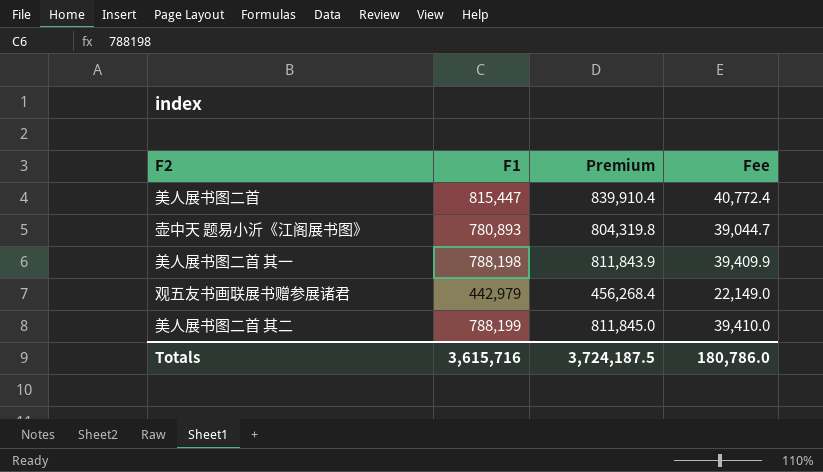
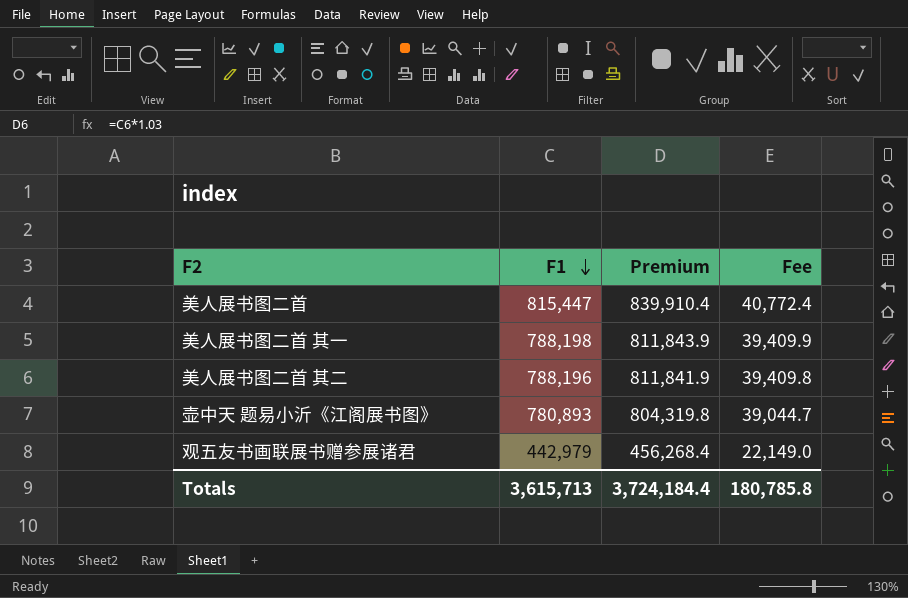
row order: none -> F1 descending
美人展书图二首 其二 | F1: 788,199 -> 788,196
美人展书图二首 其二 | Premium: 811,845.0 -> 811,841.9
美人展书图二首 其二 | Fee: 39,410.0 -> 39,409.8
Totals | F1: 3,615,716 -> 3,615,713
Totals | Premium: 3,724,187.5 -> 3,724,184.4
Totals | Fee: 180,786.0 -> 180,785.8

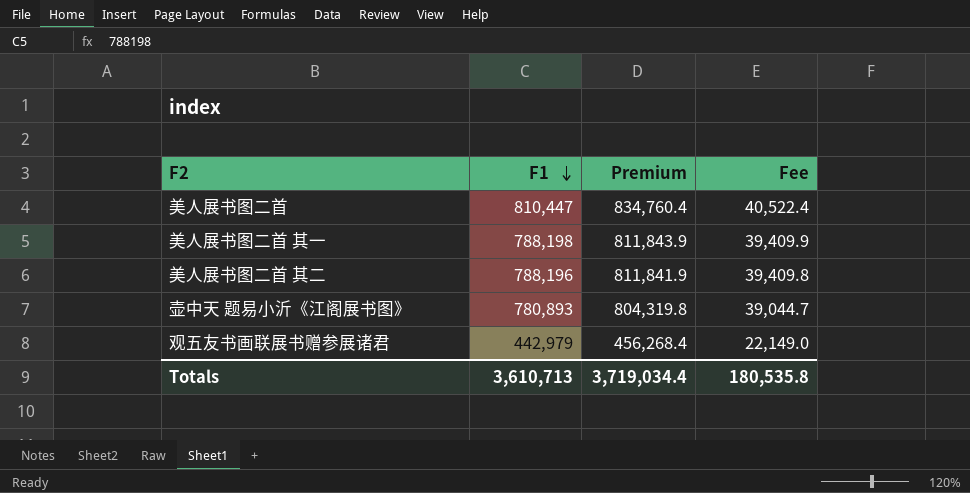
美人展书图二首 | F1: 815,447 -> 810,447
美人展书图二首 | Premium: 839,910.4 -> 834,760.4
美人展书图二首 | Fee: 40,772.4 -> 40,522.4
Totals | F1: 3,615,713 -> 3,610,713
Totals | Premium: 3,724,184.4 -> 3,719,034.4
Totals | Fee: 180,785.8 -> 180,535.8

